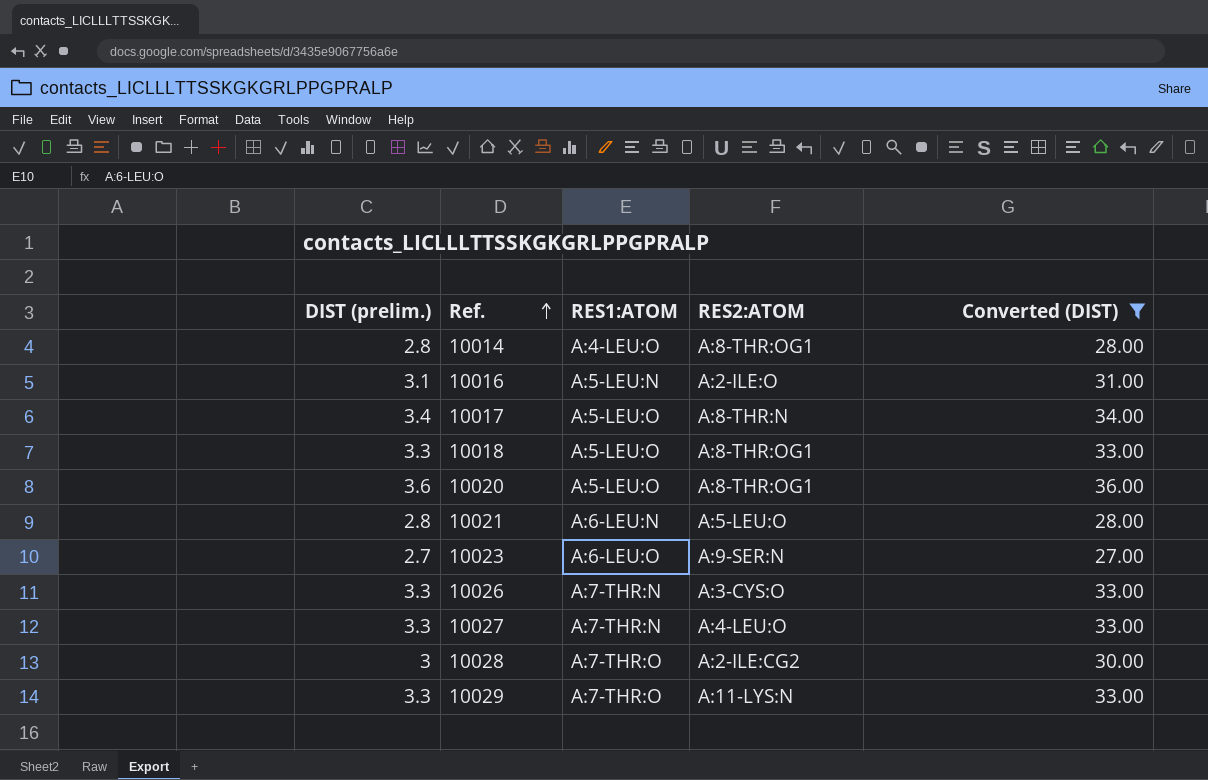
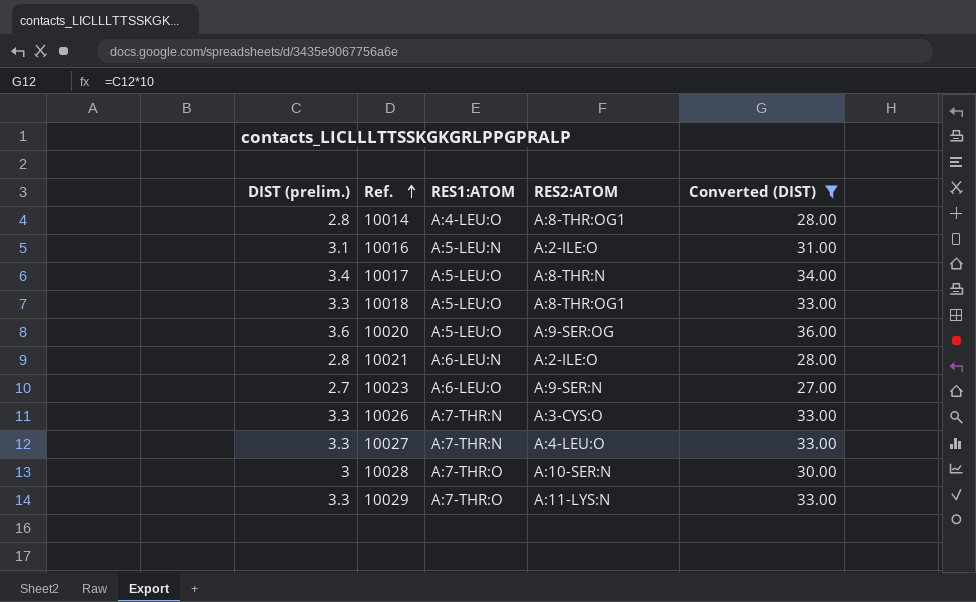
10020 | RES2:ATOM: A:8-THR:OG1 -> A:9-SER:OG
10021 | RES2:ATOM: A:5-LEU:O -> A:2-ILE:O
10028 | RES2:ATOM: A:2-ILE:CG2 -> A:10-SER:N

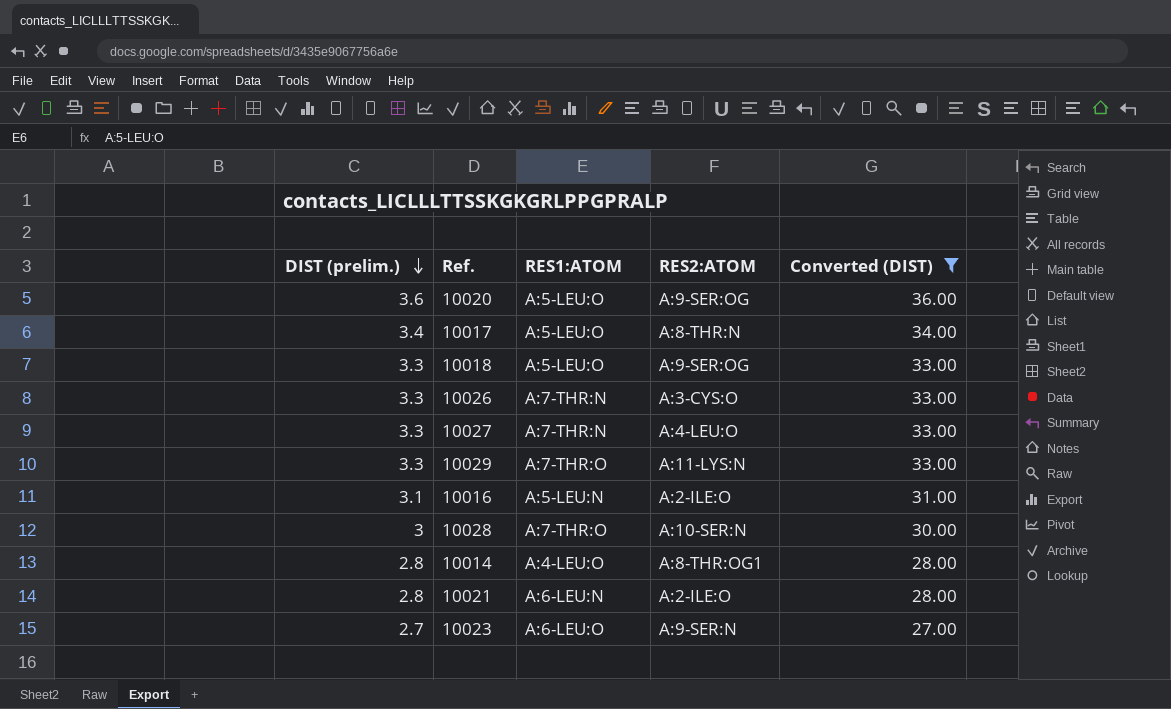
row order: Ref. ascending -> DIST (prelim.) descending
10018 | RES2:ATOM: A:8-THR:OG1 -> A:9-SER:OG

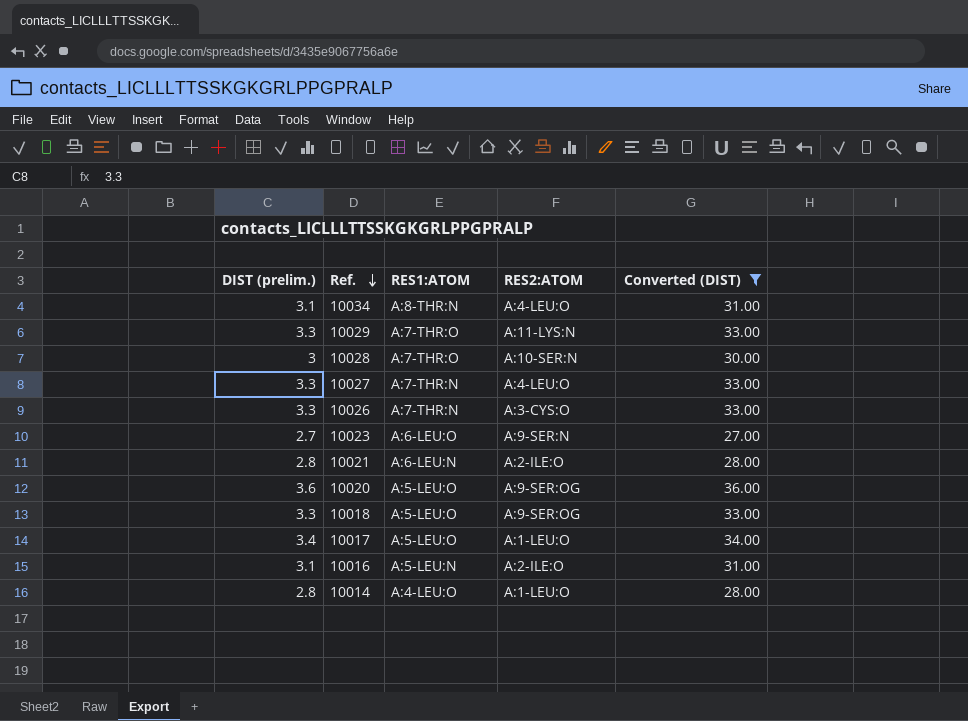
row order: DIST (prelim.) descending -> Ref. descending
row 10034: none -> 3.1 | A:8-THR:N | A:4-LEU:O | 31.00
10017 | RES2:ATOM: A:8-THR:N -> A:1-LEU:O
10014 | RES2:ATOM: A:8-THR:OG1 -> A:1-LEU:O

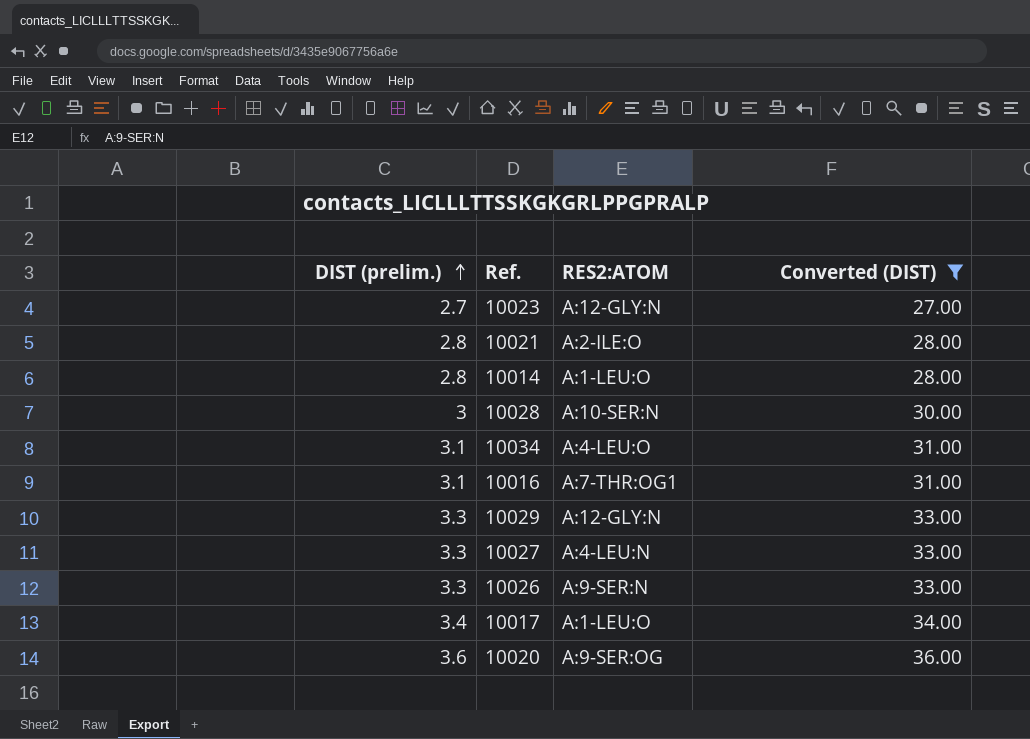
row order: Ref. descending -> DIST (prelim.) ascending
column RES1:ATOM | position: 3 -> none
row 10018: 3.3 | A:5-LEU:O | A:9-SER:OG | 33.00 -> none
10023 | RES2:ATOM: A:9-SER:N -> A:12-GLY:N
10016 | RES2:ATOM: A:2-ILE:O -> A:7-THR:OG1
10029 | RES2:ATOM: A:11-LYS:N -> A:12-GLY:N
10027 | RES2:ATOM: A:4-LEU:O -> A:4-LEU:N
10026 | RES2:ATOM: A:3-CYS:O -> A:9-SER:N

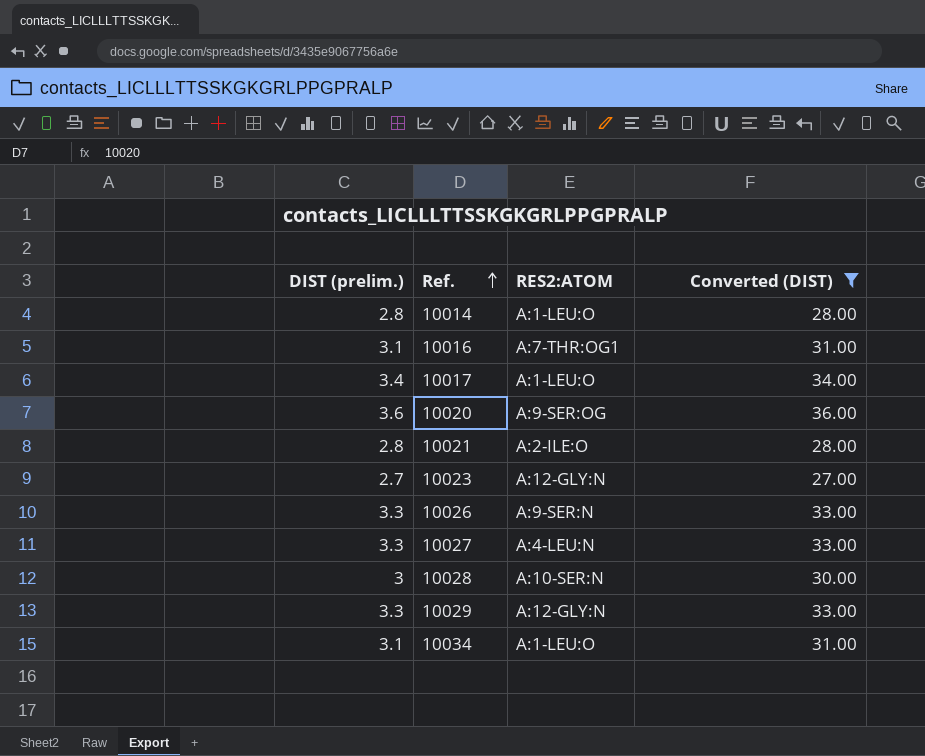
row order: DIST (prelim.) ascending -> Ref. ascending
10034 | RES2:ATOM: A:4-LEU:O -> A:1-LEU:O

